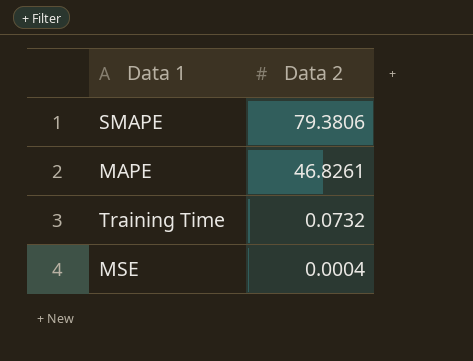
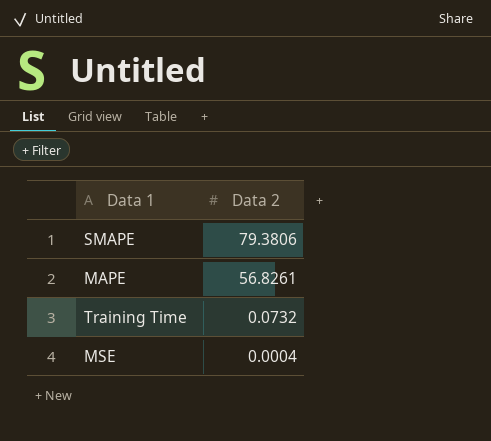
MAPE | Data 2: 46.8261 -> 56.8261

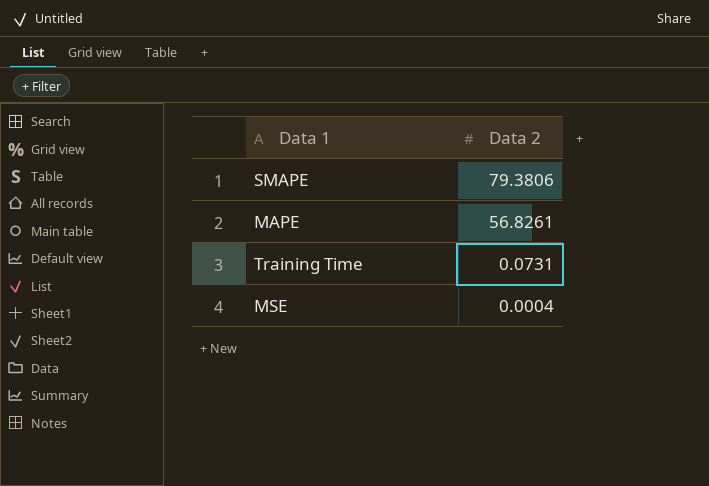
Training Time | Data 2: 0.0732 -> 0.0731

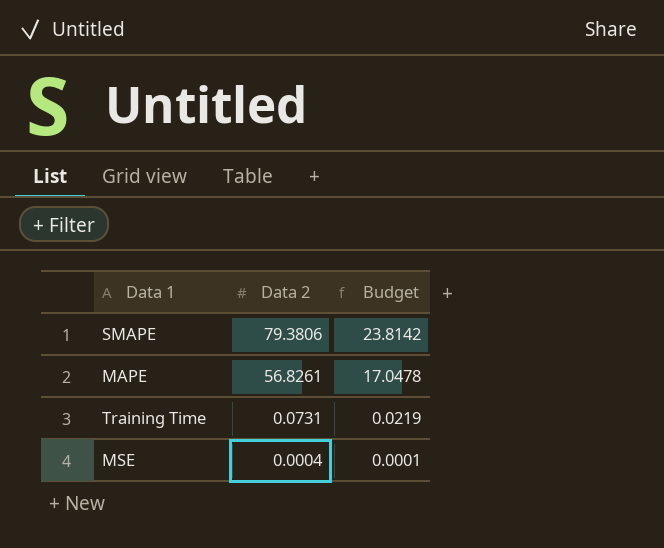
column Budget | formula: none -> [Data 2] * 0.3

